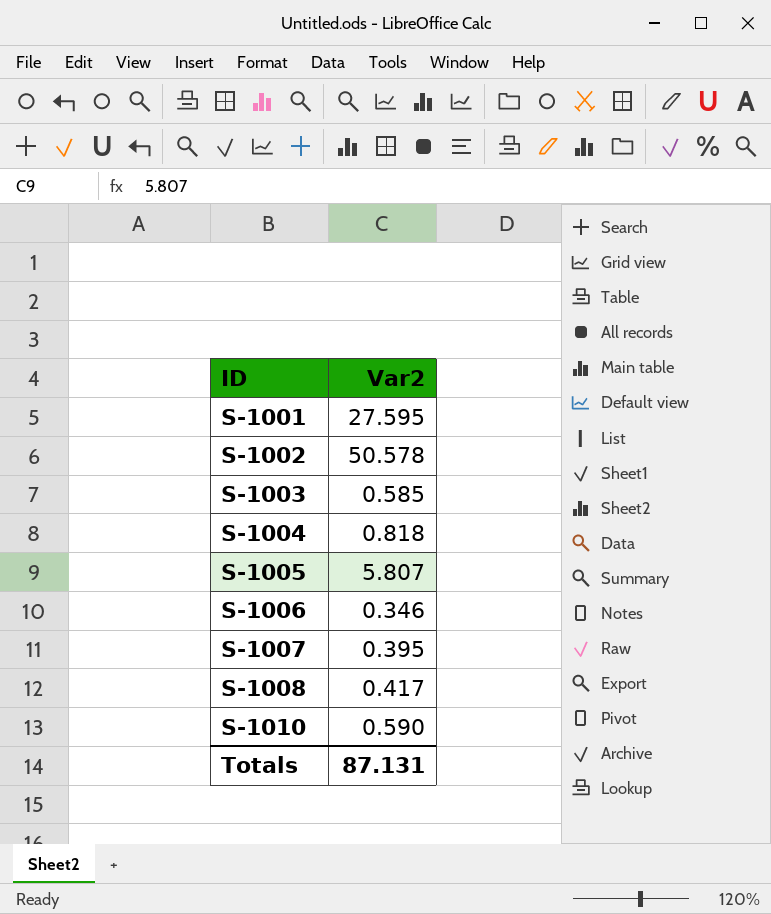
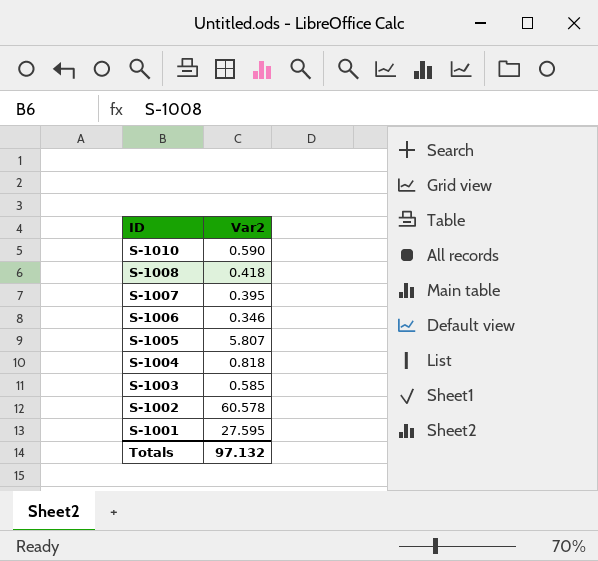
row order: ID ascending -> ID descending
S-1008 | Var2: 0.417 -> 0.418
S-1002 | Var2: 50.578 -> 60.578
Totals | Var2: 87.131 -> 97.132

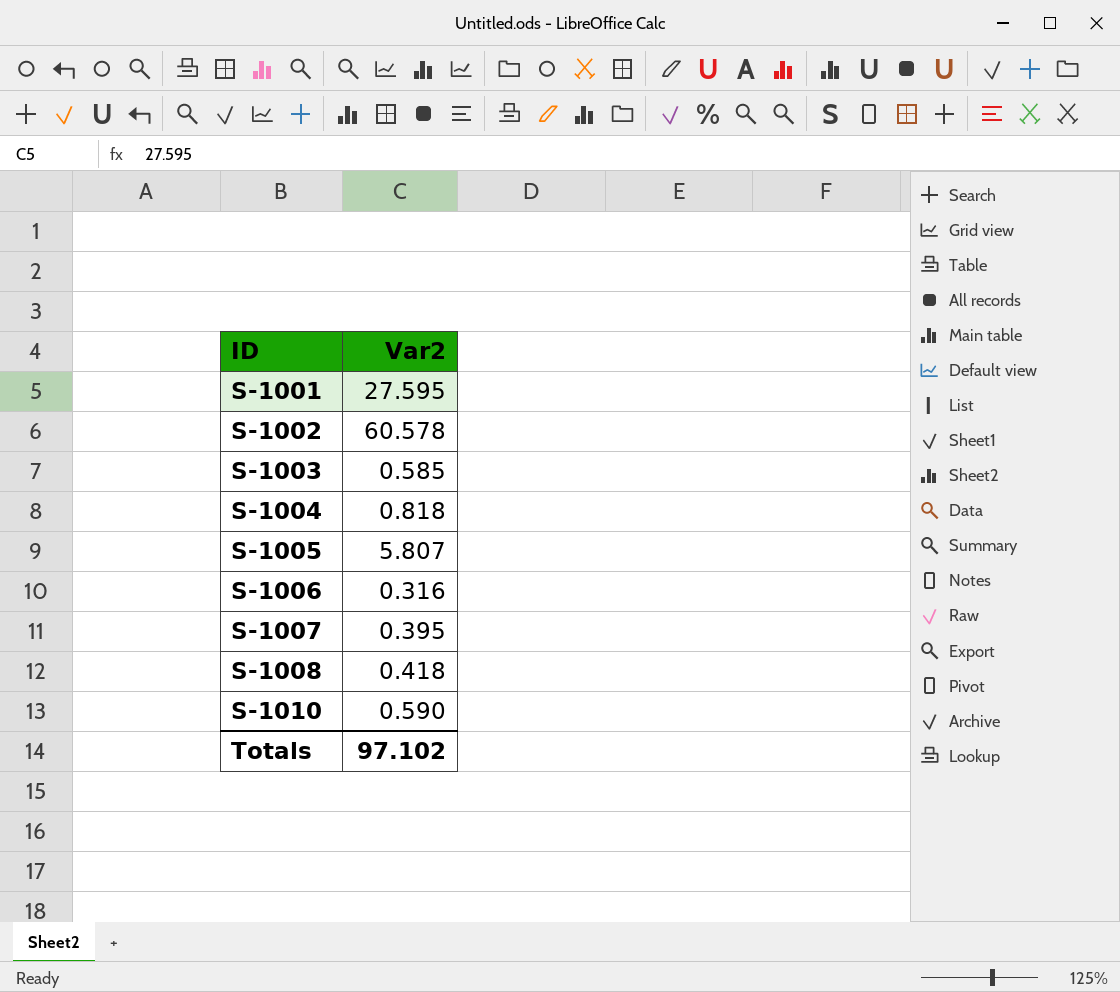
row order: ID descending -> ID ascending
S-1006 | Var2: 0.346 -> 0.316
Totals | Var2: 97.132 -> 97.102

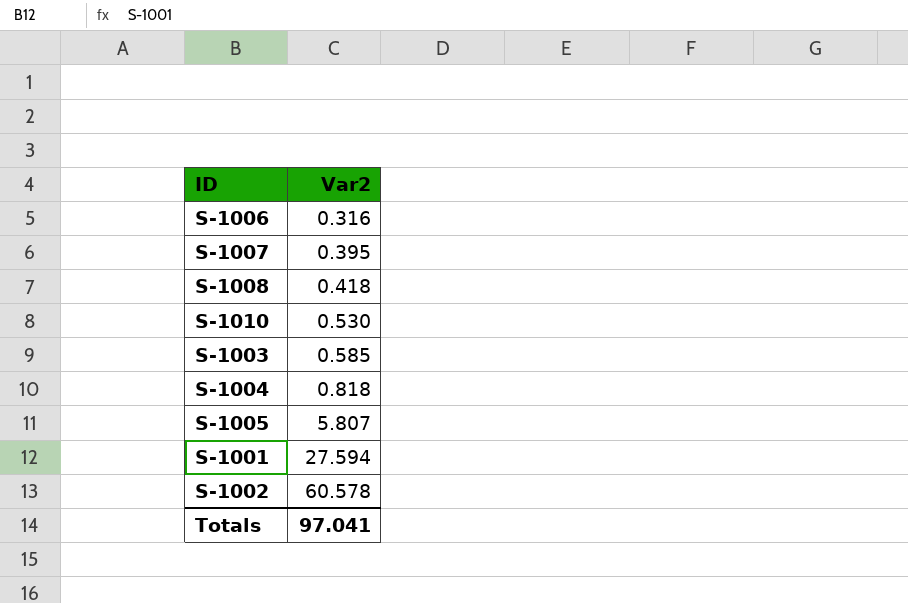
row order: ID ascending -> Var2 ascending
S-1010 | Var2: 0.590 -> 0.530
S-1001 | Var2: 27.595 -> 27.594
Totals | Var2: 97.102 -> 97.041

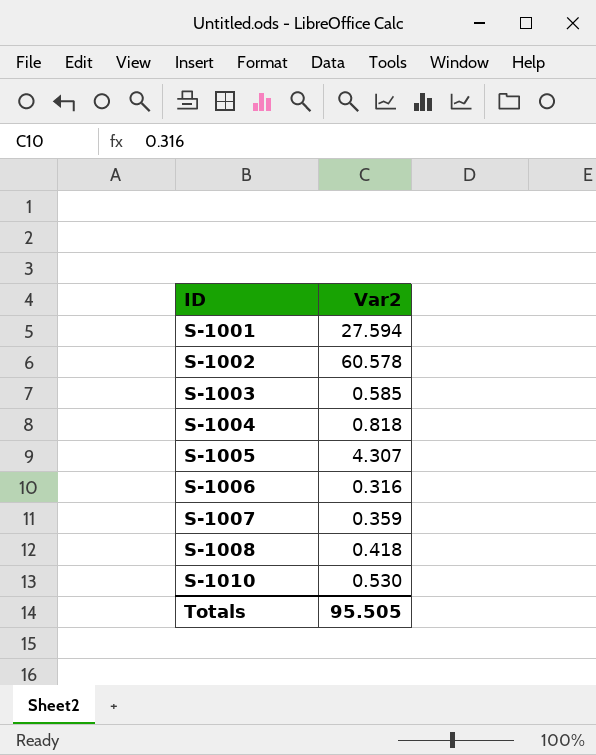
row order: Var2 ascending -> ID ascending
S-1005 | Var2: 5.807 -> 4.307
S-1007 | Var2: 0.395 -> 0.359
Totals | Var2: 97.041 -> 95.505

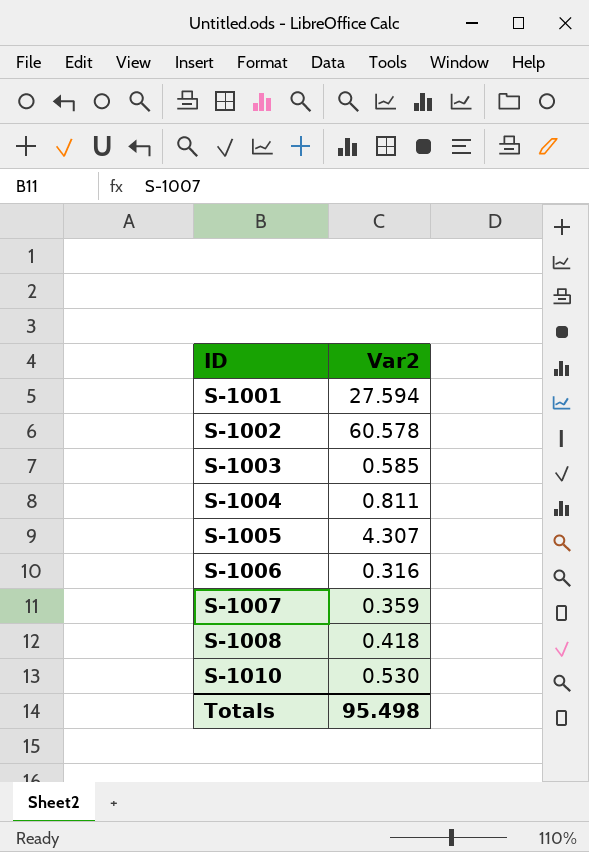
S-1004 | Var2: 0.818 -> 0.811
Totals | Var2: 95.505 -> 95.498

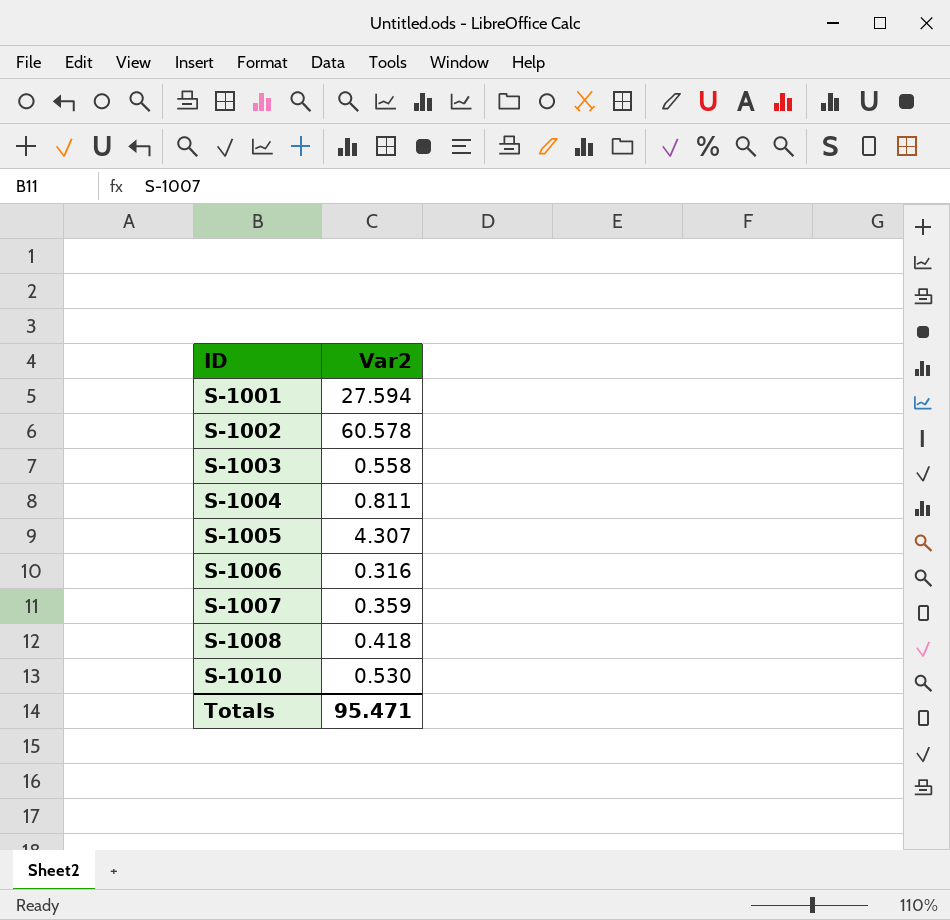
S-1003 | Var2: 0.585 -> 0.558
Totals | Var2: 95.498 -> 95.471

